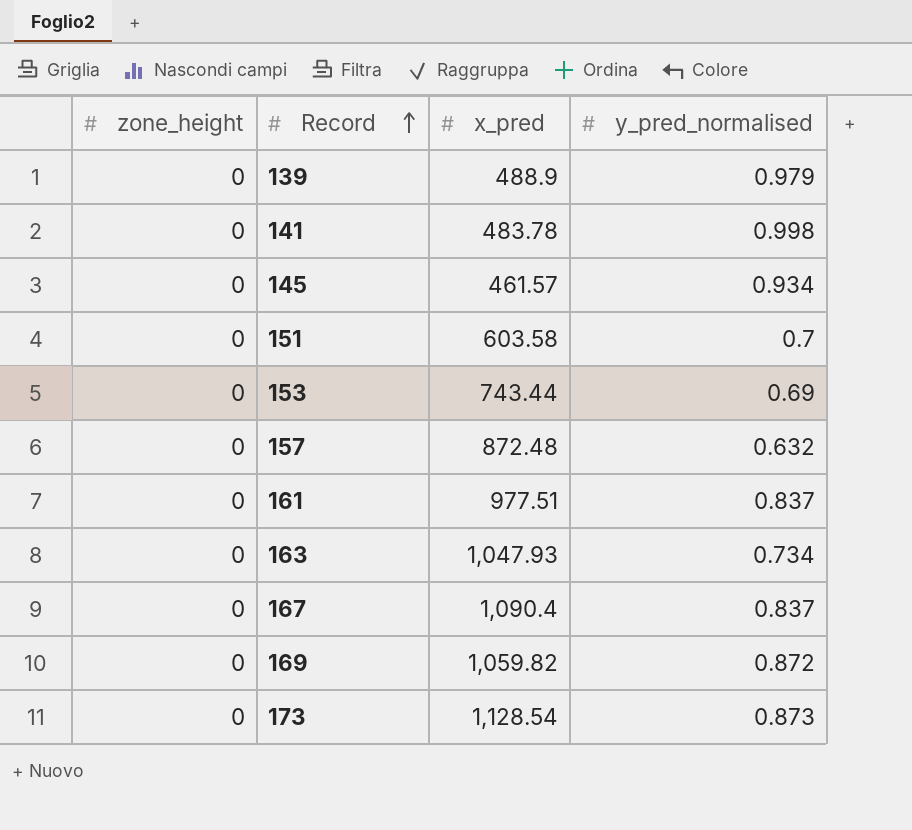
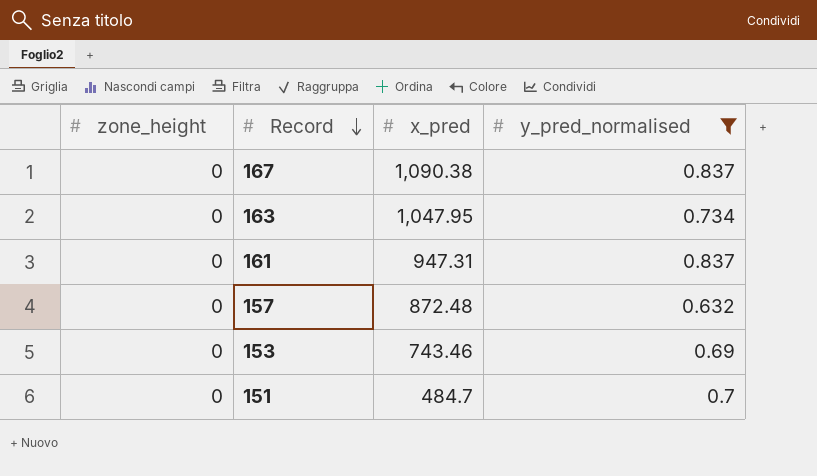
filter: none -> y_pred_normalised <= 0.837
row order: Record ascending -> Record descending
167 | x_pred: 1,090.4 -> 1,090.38
163 | x_pred: 1,047.93 -> 1,047.95
161 | x_pred: 977.51 -> 947.31
153 | x_pred: 743.44 -> 743.46
151 | x_pred: 603.58 -> 484.7

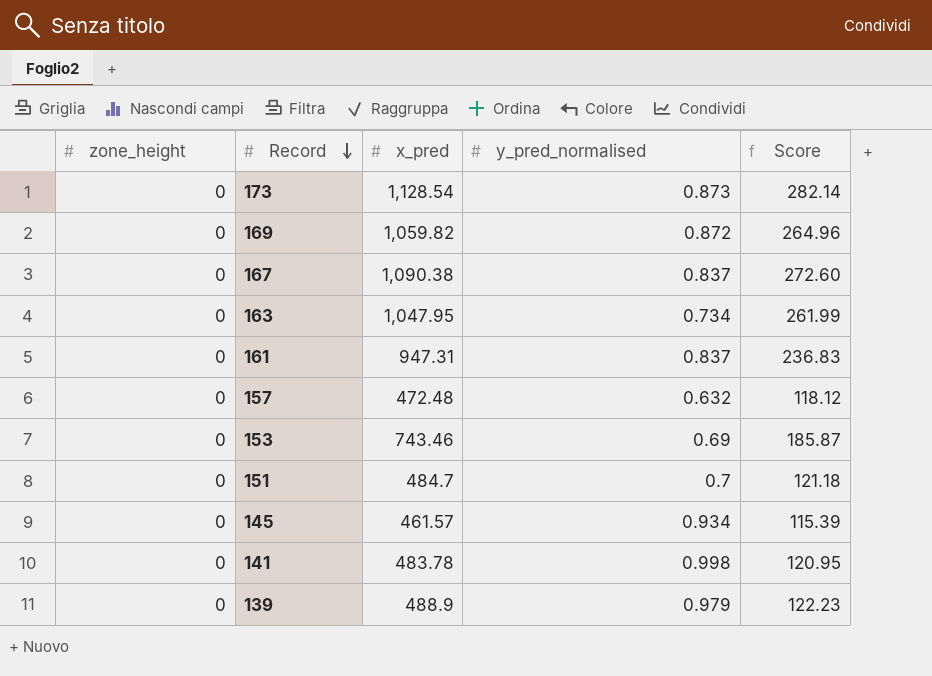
filter: y_pred_normalised <= 0.837 -> none
column Score | formula: none -> [x_pred] * 0.25
157 | x_pred: 872.48 -> 472.48

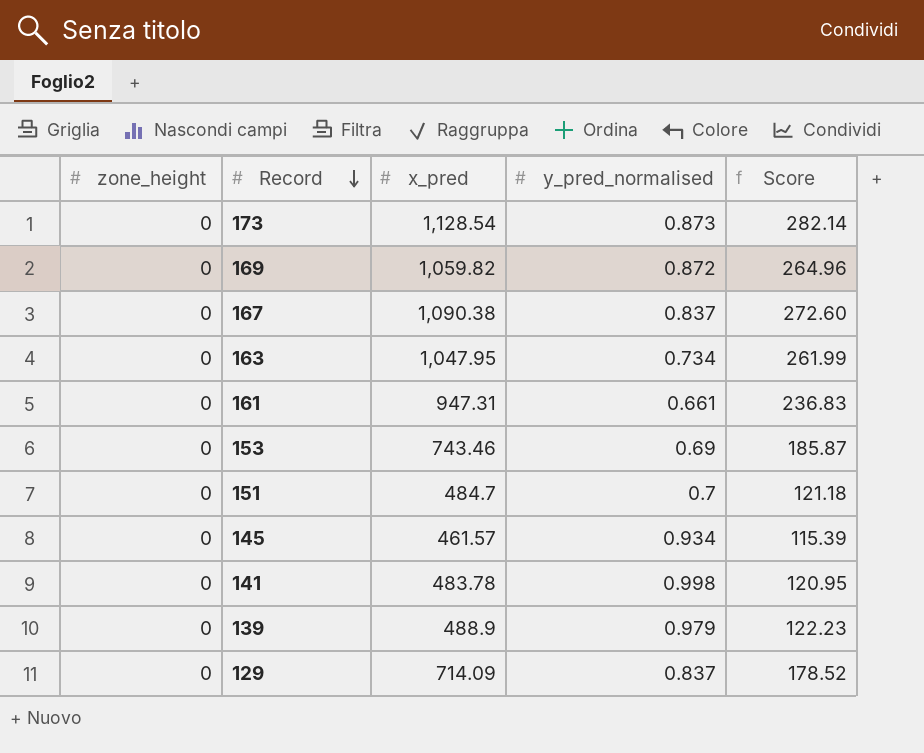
row 157: 0 | 472.48 | 0.632 | 118.12 -> none
161 | y_pred_normalised: 0.837 -> 0.661
row 129: none -> 0 | 714.09 | 0.837 | 178.52

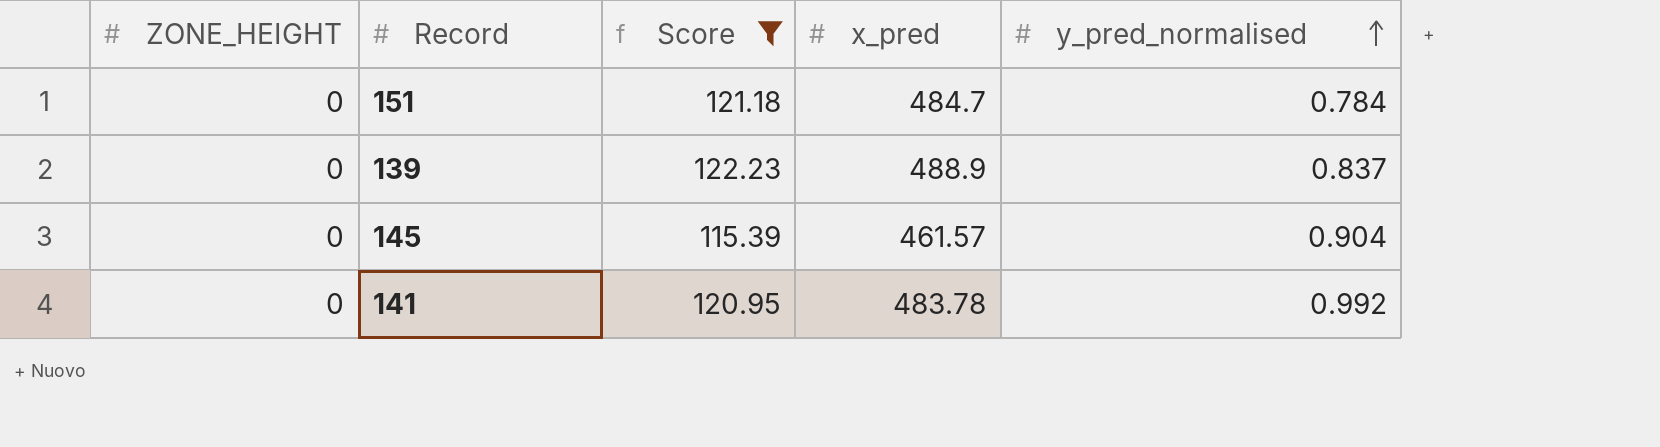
filter: none -> Score <= 122.23
row order: Record descending -> y_pred_normalised ascending
column name: zone_height -> ZONE_HEIGHT
column Score | position: 5 -> 3
151 | y_pred_normalised: 0.7 -> 0.784
139 | y_pred_normalised: 0.979 -> 0.837
145 | y_pred_normalised: 0.934 -> 0.904
141 | y_pred_normalised: 0.998 -> 0.992

